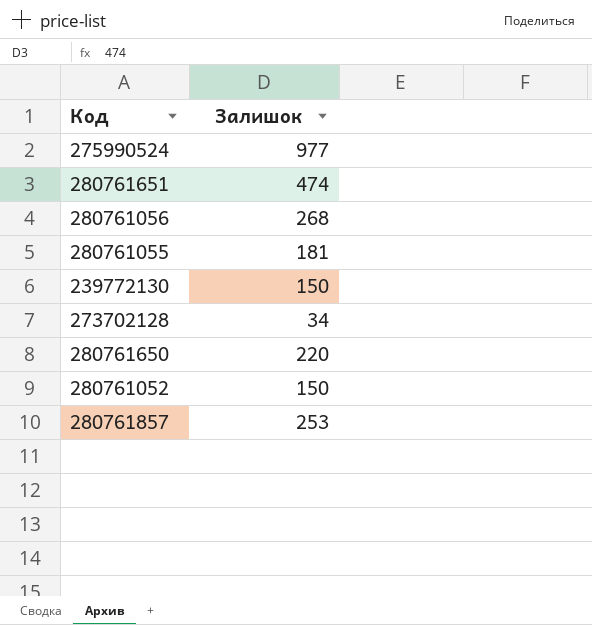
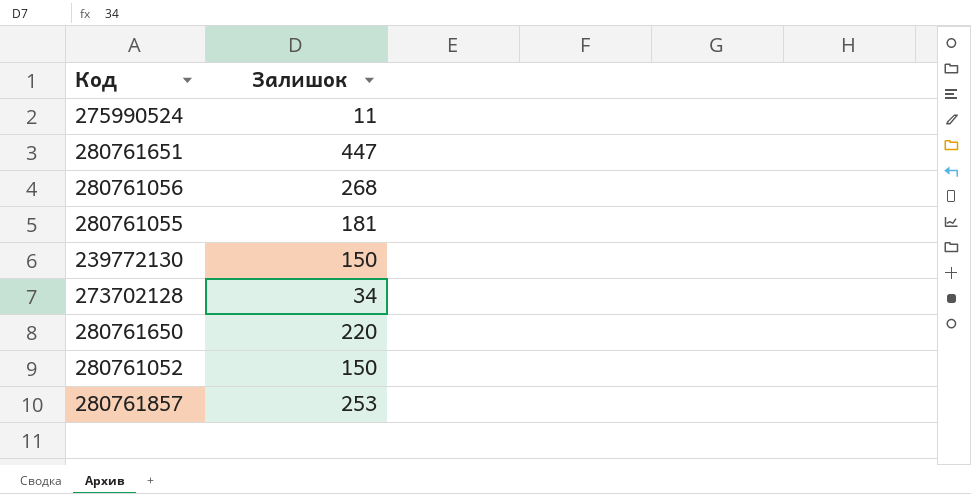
275990524 | Залишок: 977 -> 11
280761651 | Залишок: 474 -> 447

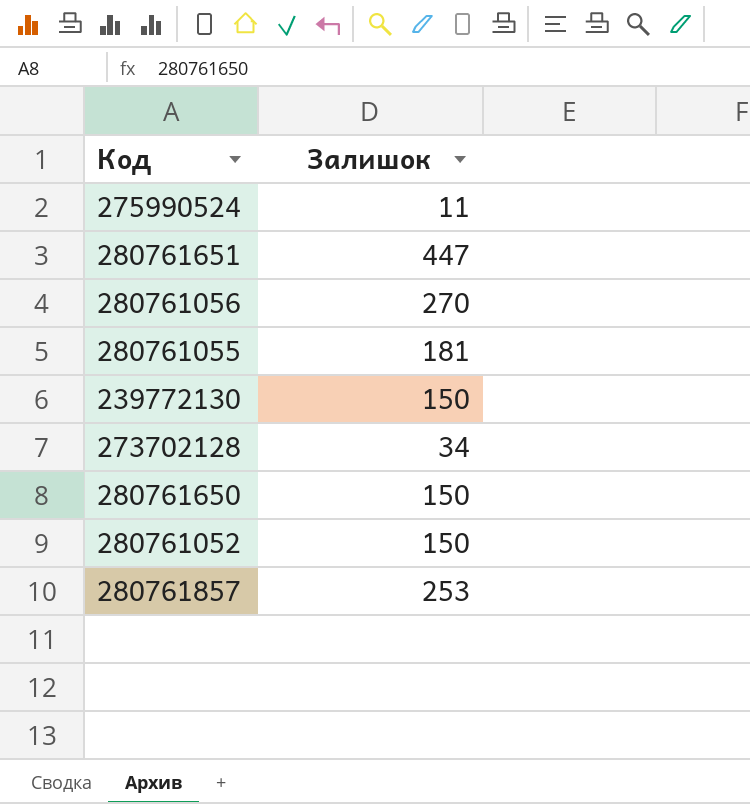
280761056 | Залишок: 268 -> 270
280761650 | Залишок: 220 -> 150

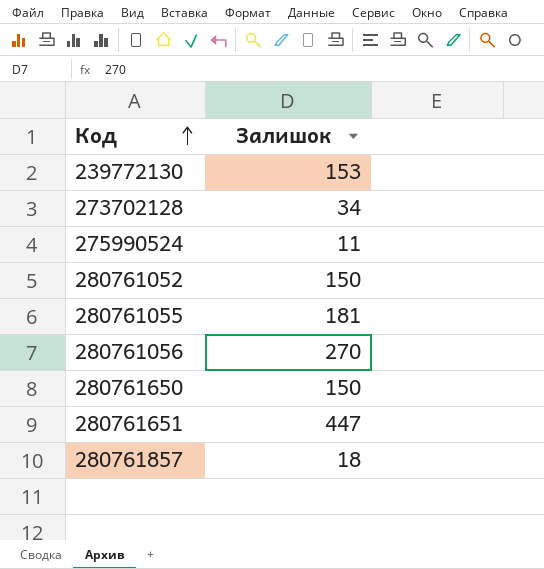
row order: none -> Код ascending
239772130 | Залишок: 150 -> 153
280761857 | Залишок: 253 -> 18

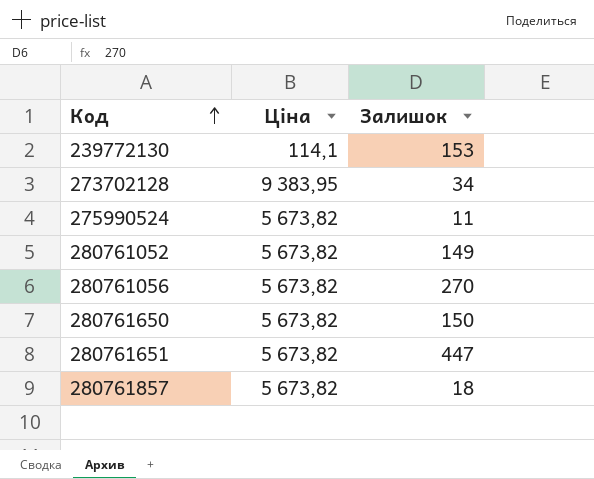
column Ціна | position: none -> 2
row 280761055: 181 -> none
280761052 | Залишок: 150 -> 149

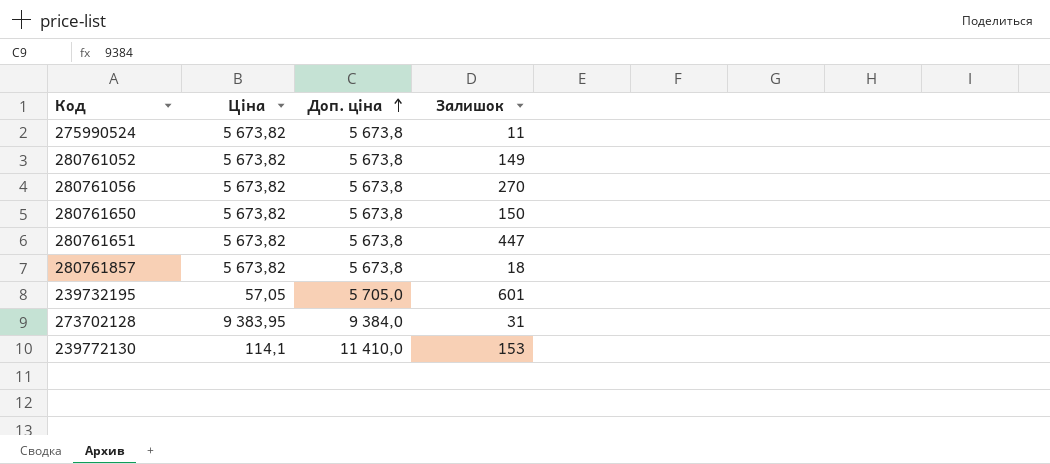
row order: Код ascending -> Доп. ціна ascending
column Доп. ціна | position: none -> 3
row 239732195: none -> 57,05 | 5 705,0 | 601
273702128 | Залишок: 34 -> 31

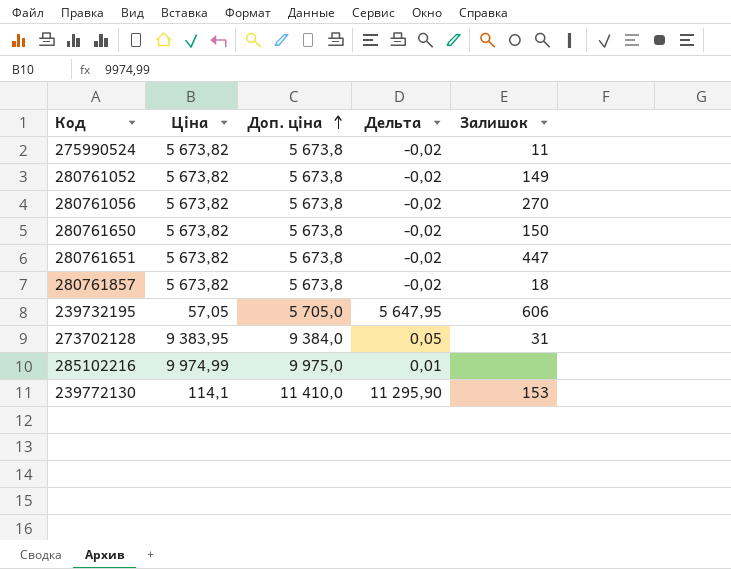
column Дельта | formula: none -> [Доп. ціна] - [Ціна]
239732195 | Залишок: 601 -> 606
row 285102216: none -> 9 974,99 | 9 975,0 | 0,01 | none

